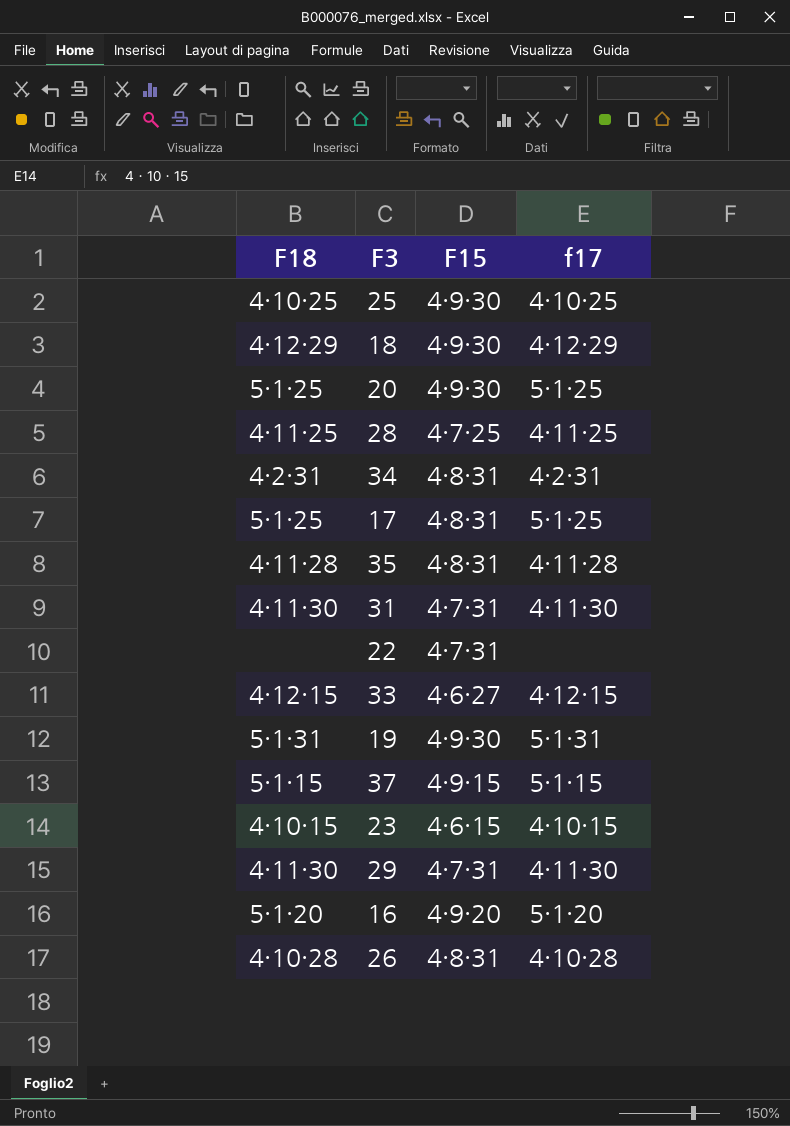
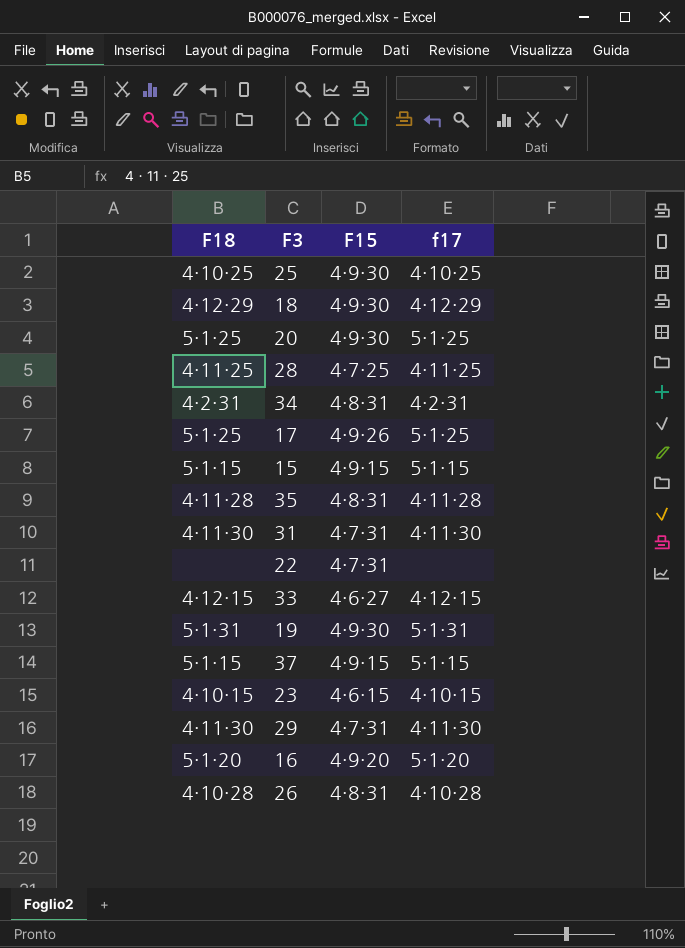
17 | F15: 4・8・31 -> 4・9・26
row 15: none -> 5・1・15 | 4・9・15 | 5・1・15

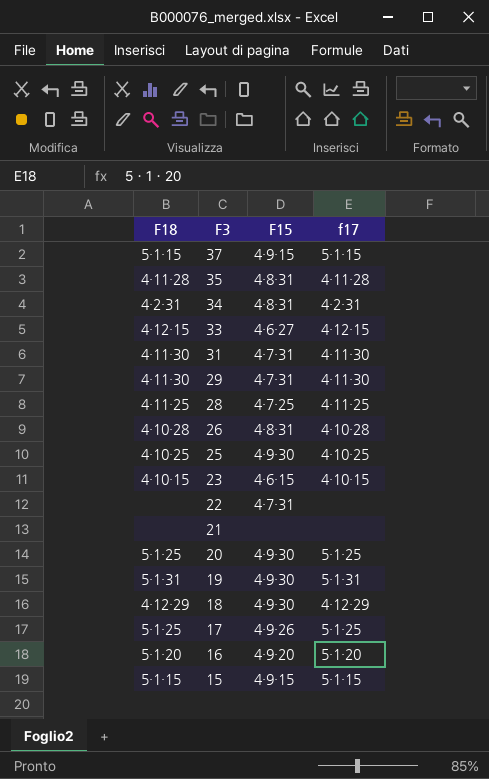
row order: none -> F3 descending
row 21: none -> none | none | none

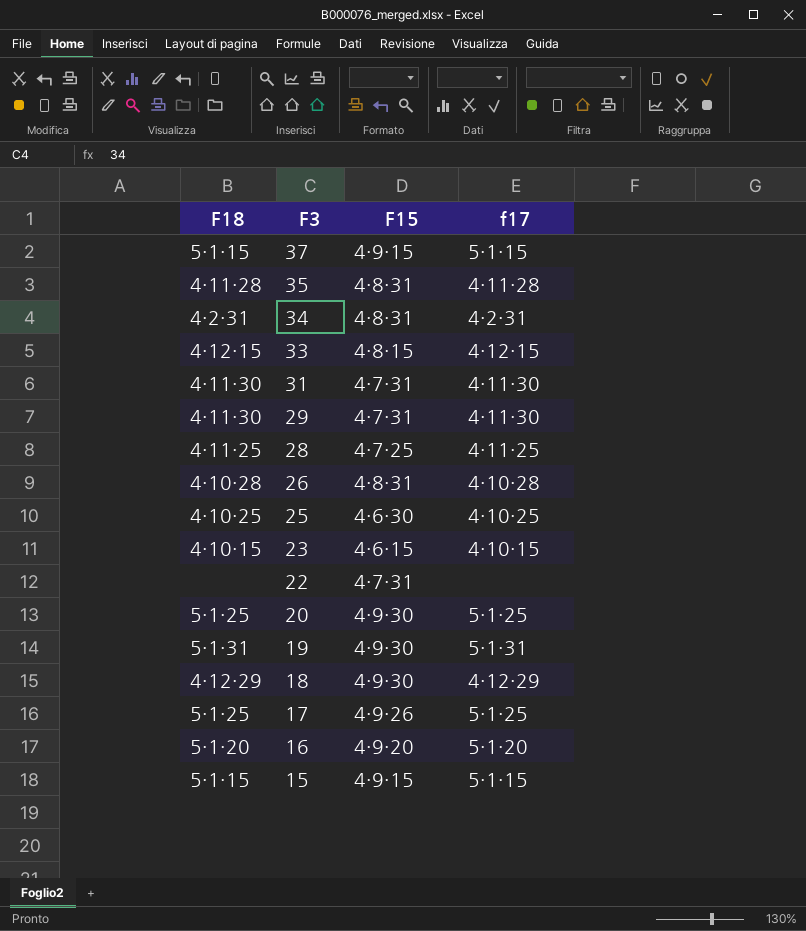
row 21: none | none | none -> none
33 | F15: 4・6・27 -> 4・8・15
25 | F15: 4・9・30 -> 4・6・30

